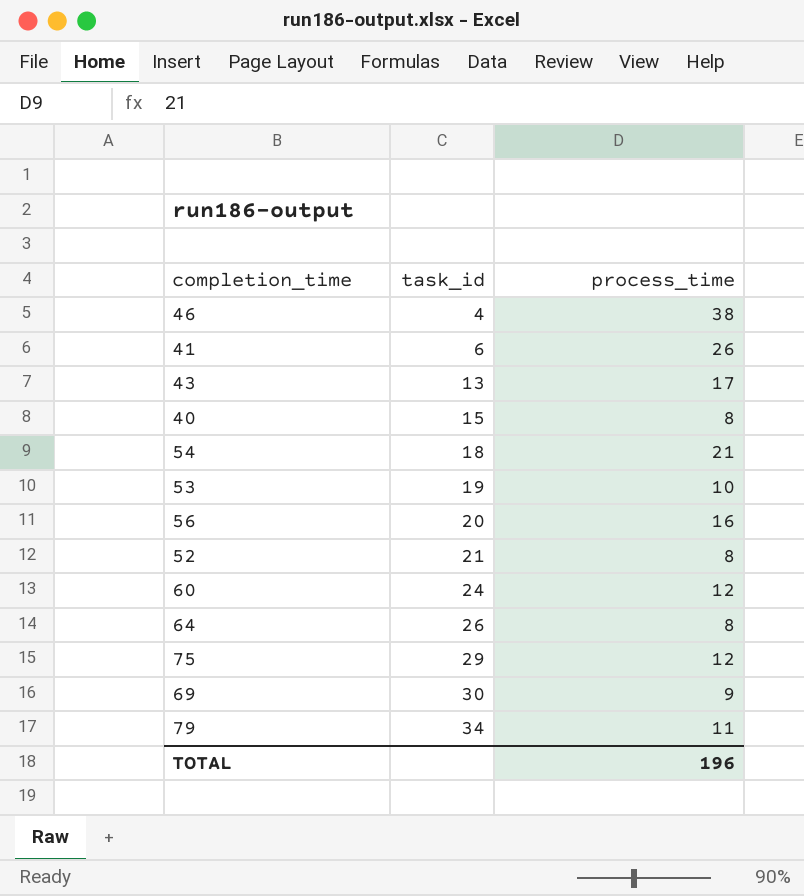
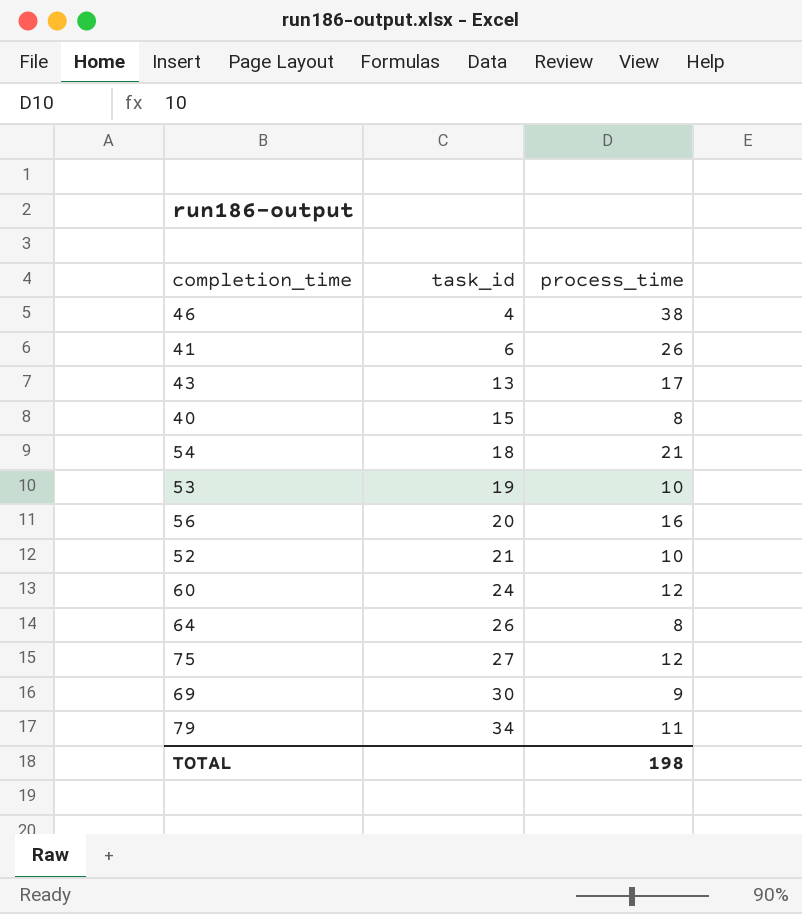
52 | process_time: 8 -> 10
75 | task_id: 29 -> 27
TOTAL | process_time: 196 -> 198

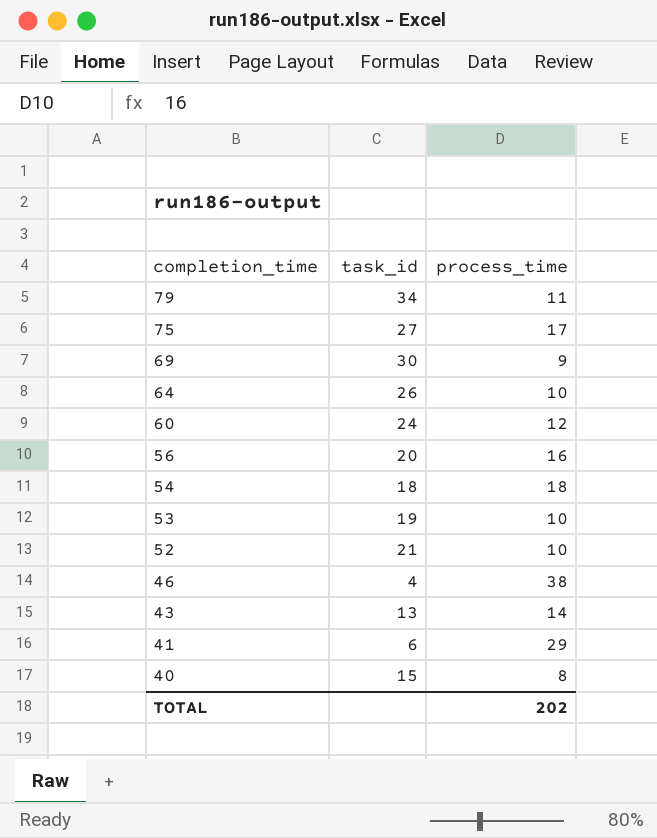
row order: task_id ascending -> completion_time descending
75 | process_time: 12 -> 17
64 | process_time: 8 -> 10
54 | process_time: 21 -> 18
43 | process_time: 17 -> 14
41 | process_time: 26 -> 29
TOTAL | process_time: 198 -> 202

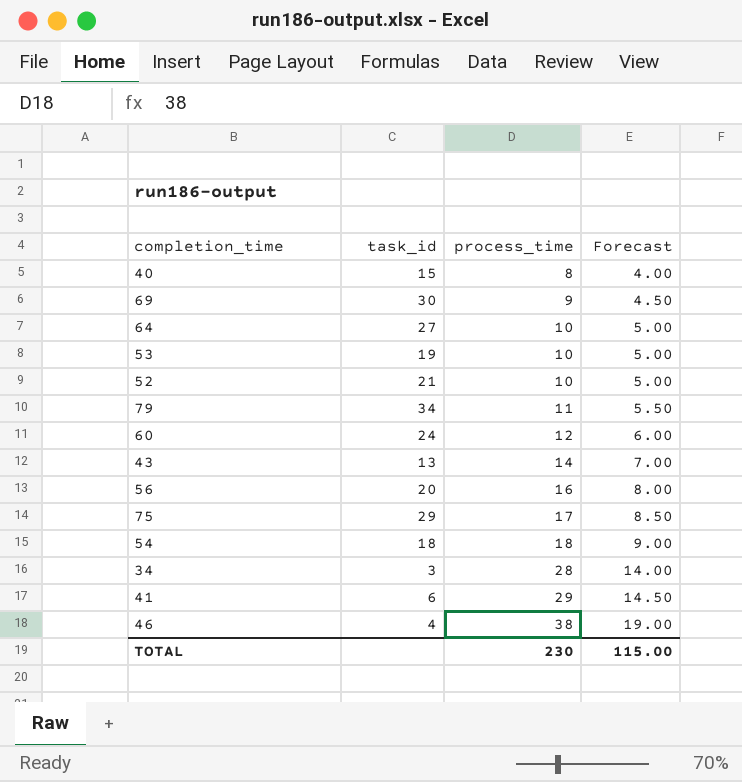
row order: completion_time descending -> process_time ascending
column Forecast | formula: none -> [process_time] * 0.5
64 | task_id: 26 -> 27
75 | task_id: 27 -> 29
row 34: none -> 3 | 28 | 14.00
TOTAL | process_time: 202 -> 230

